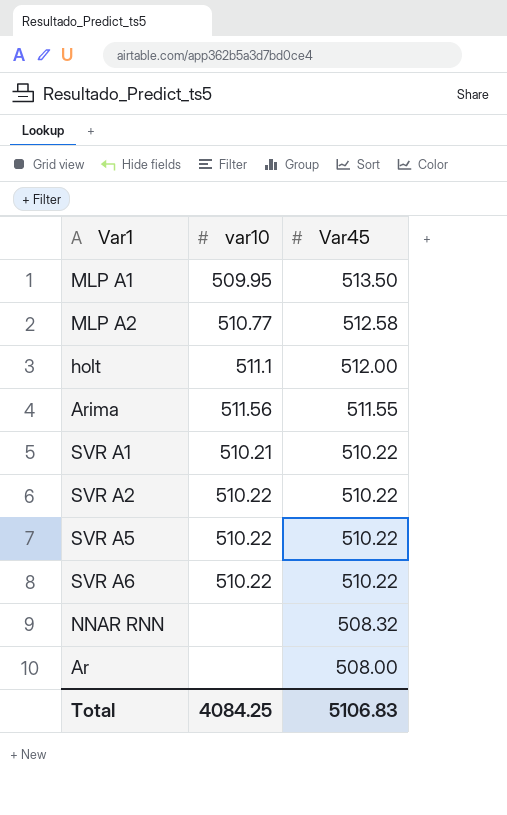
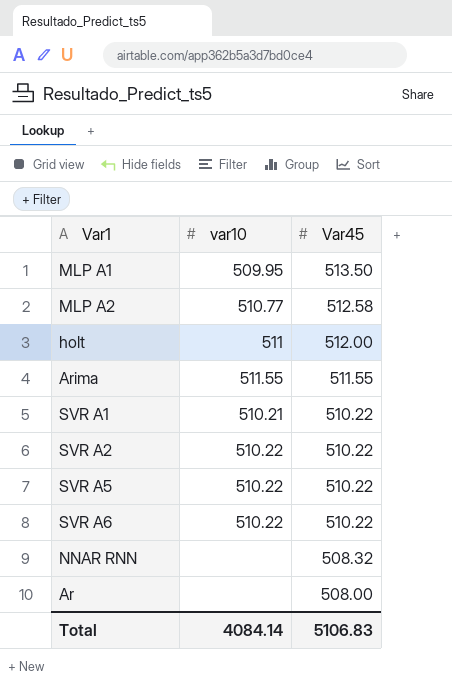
holt | var10: 511.1 -> 511
Arima | var10: 511.56 -> 511.55
Total | var10: 4084.25 -> 4084.14

